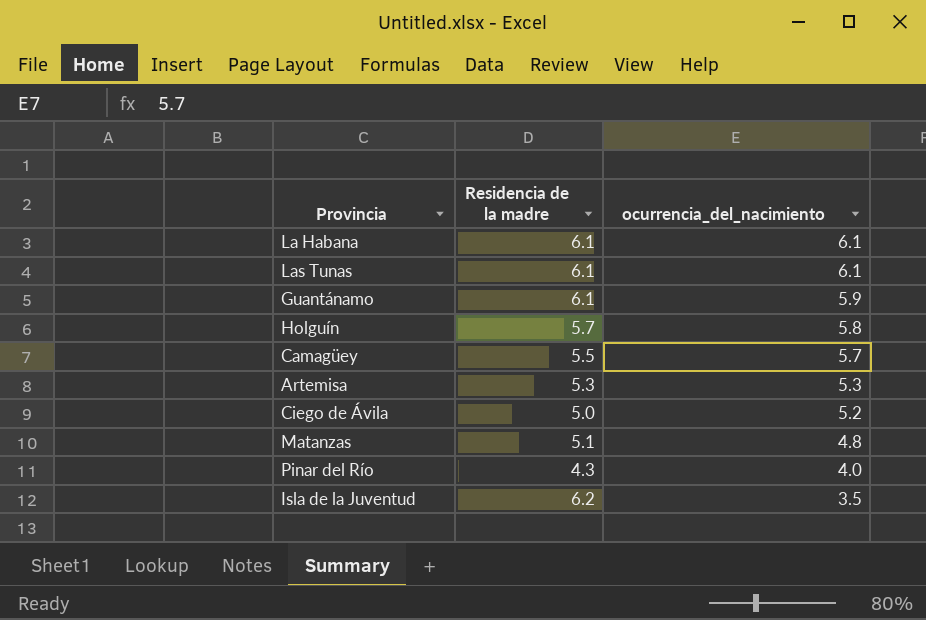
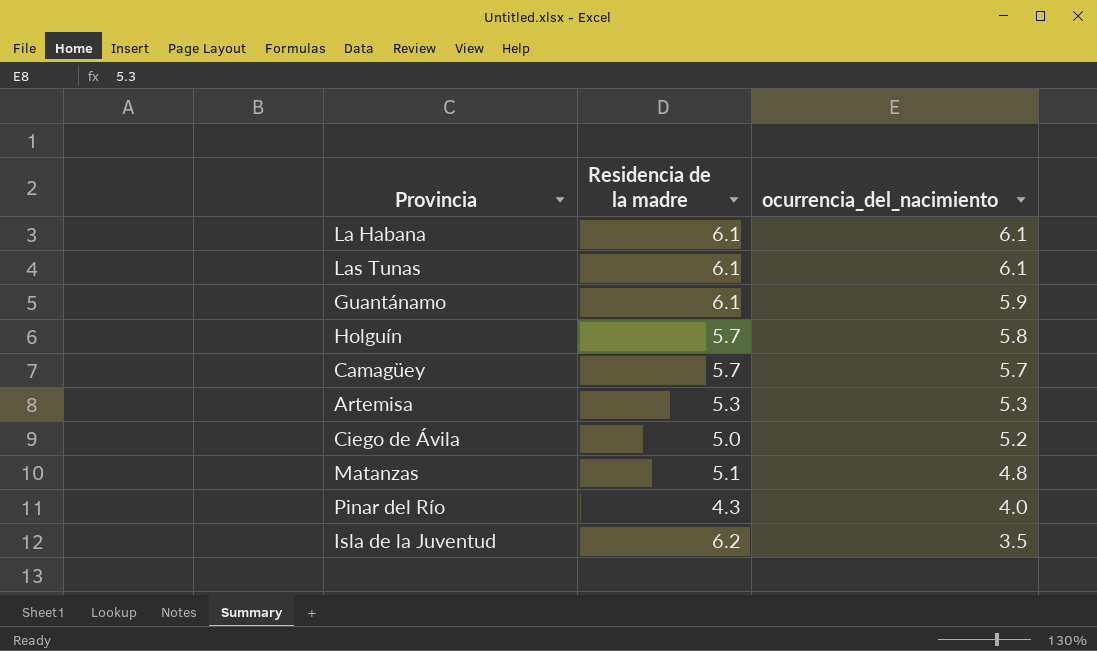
Camagüey | Residencia de la madre: 5.5 -> 5.7

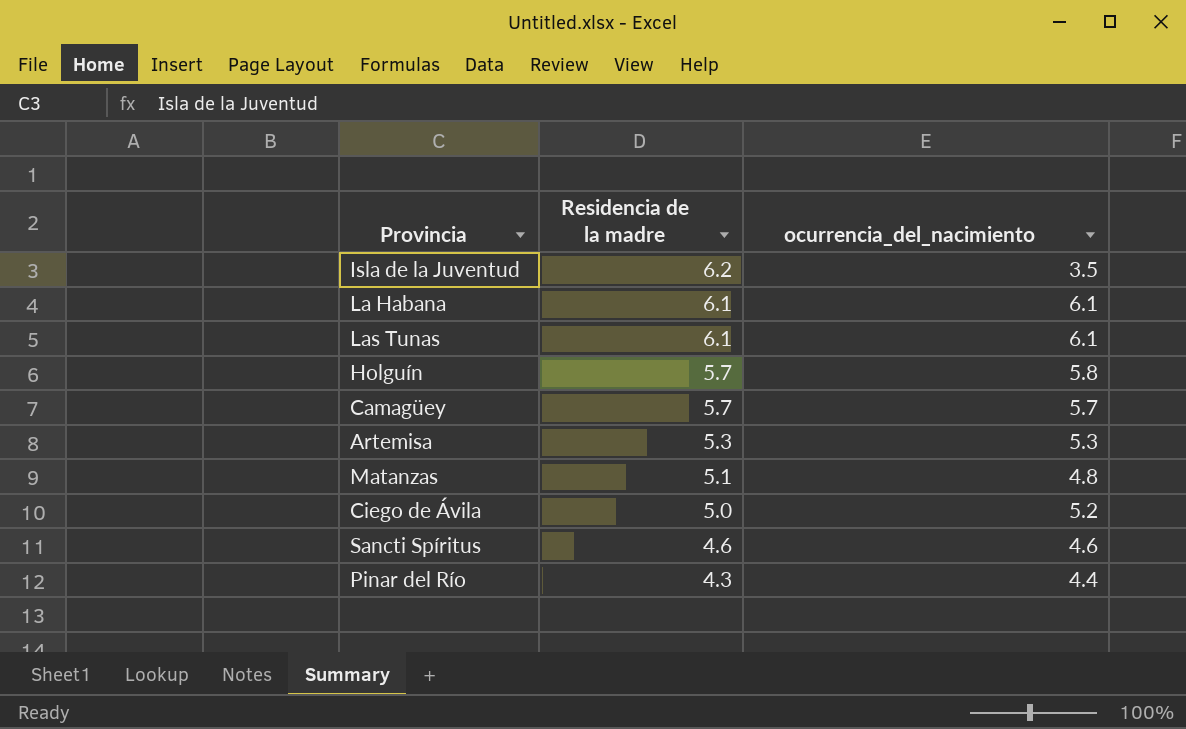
row order: ocurrencia_del_nacimiento descending -> Residencia de la madre descending
row Guantánamo: 6.1 | 5.9 -> none
row Sancti Spíritus: none -> 4.6 | 4.6
Pinar del Río | ocurrencia_del_nacimiento: 4.0 -> 4.4

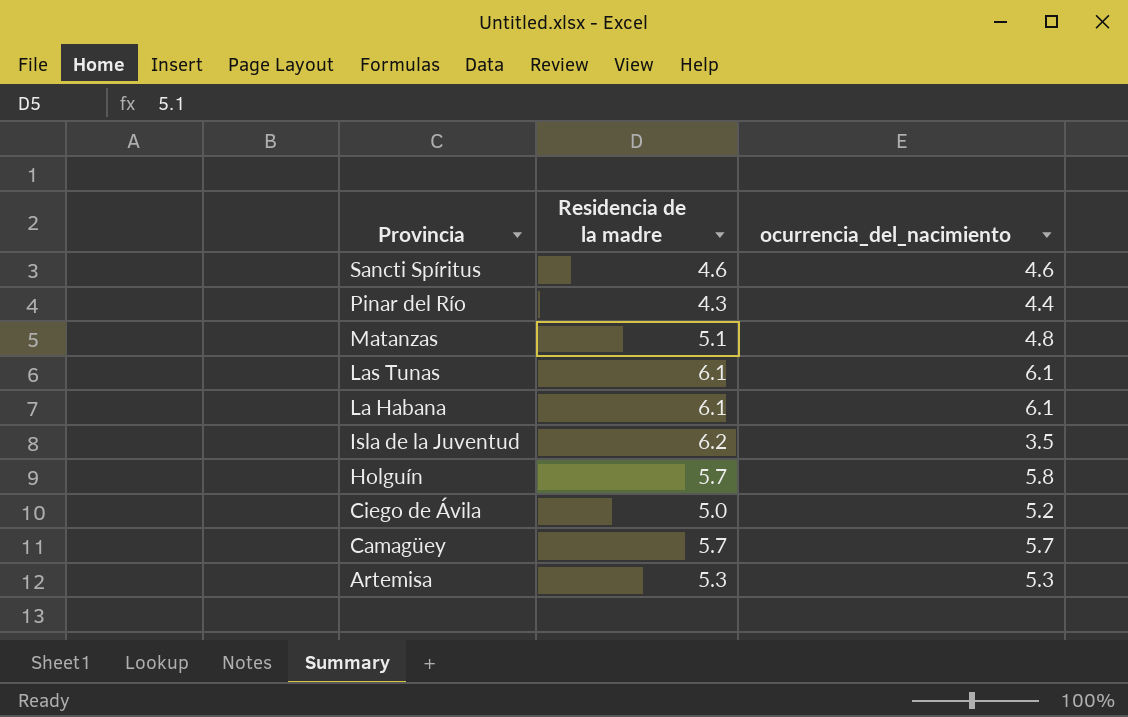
row order: Residencia de la madre descending -> Provincia descending

